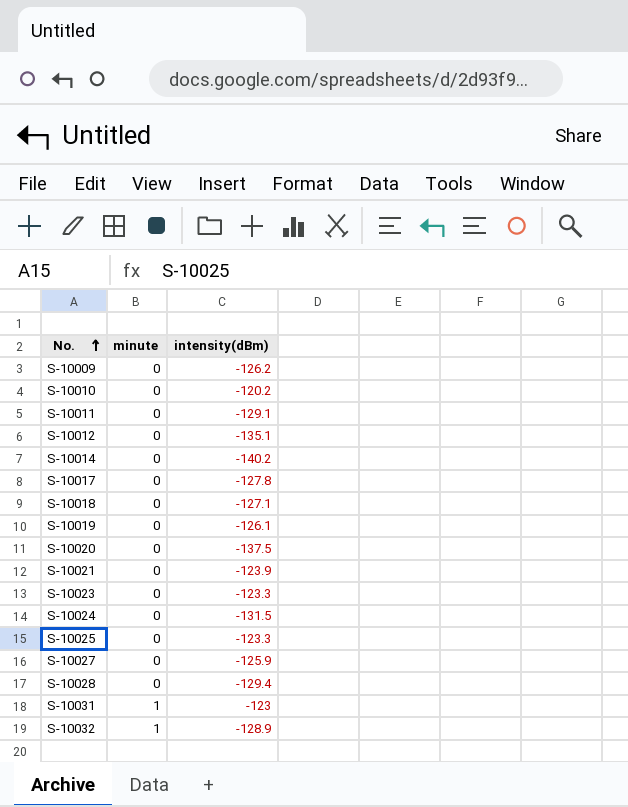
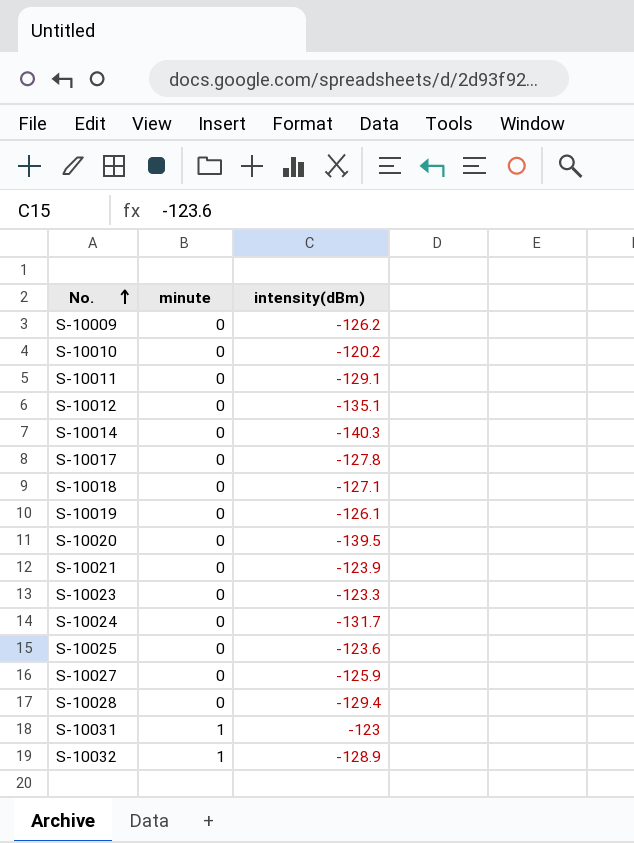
S-10014 | intensity(dBm): -140.2 -> -140.3
S-10020 | intensity(dBm): -137.5 -> -139.5
S-10024 | intensity(dBm): -131.5 -> -131.7
S-10025 | intensity(dBm): -123.3 -> -123.6

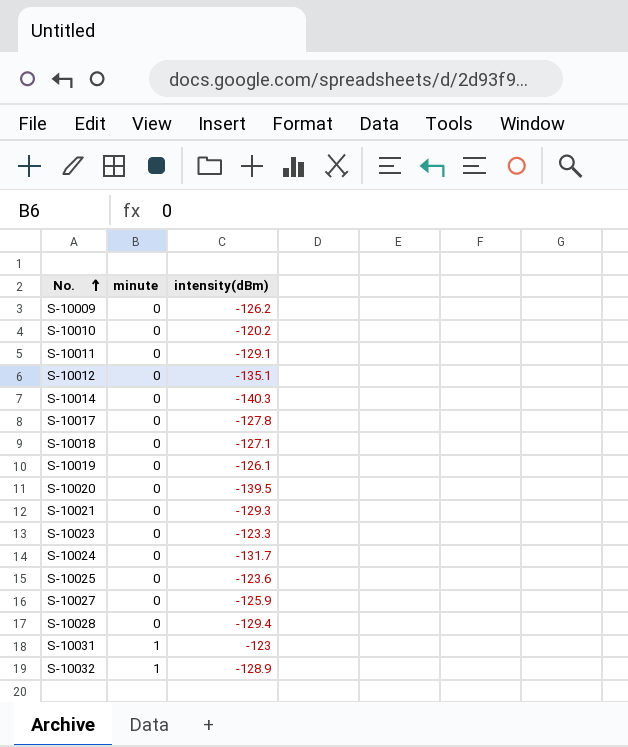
S-10021 | intensity(dBm): -123.9 -> -129.3

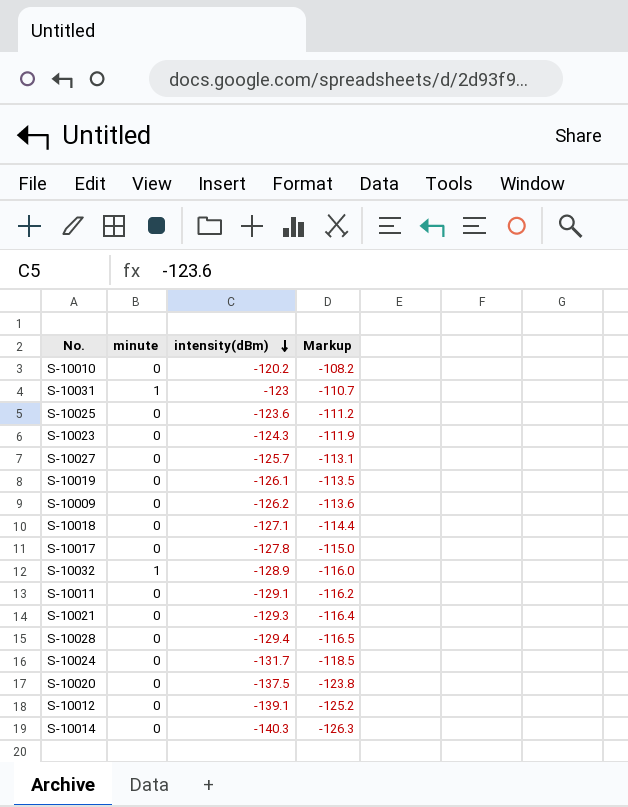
row order: No. ascending -> intensity(dBm) descending
column Markup | formula: none -> [intensity(dBm)] * 0.9
S-10023 | intensity(dBm): -123.3 -> -124.3
S-10027 | intensity(dBm): -125.9 -> -125.7
S-10020 | intensity(dBm): -139.5 -> -137.5
S-10012 | intensity(dBm): -135.1 -> -139.1

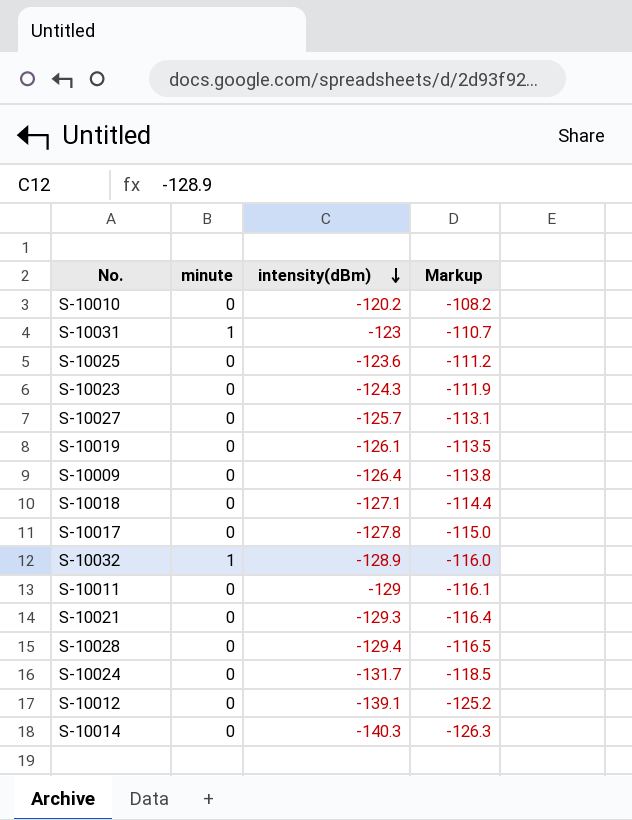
row S-10020: 0 | -137.5 | -123.8 -> none
S-10009 | intensity(dBm): -126.2 -> -126.4
S-10009 | Markup: -113.6 -> -113.8
S-10011 | intensity(dBm): -129.1 -> -129
S-10011 | Markup: -116.2 -> -116.1

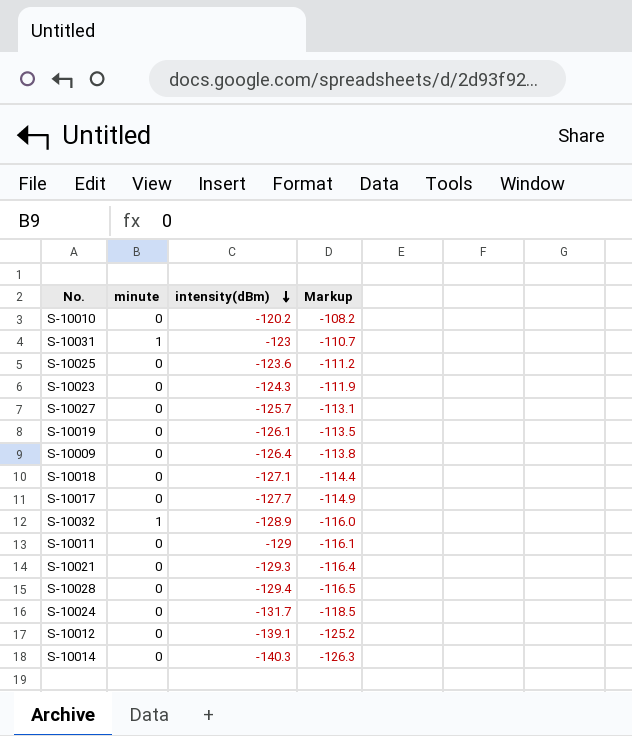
S-10017 | intensity(dBm): -127.8 -> -127.7
S-10017 | Markup: -115.0 -> -114.9

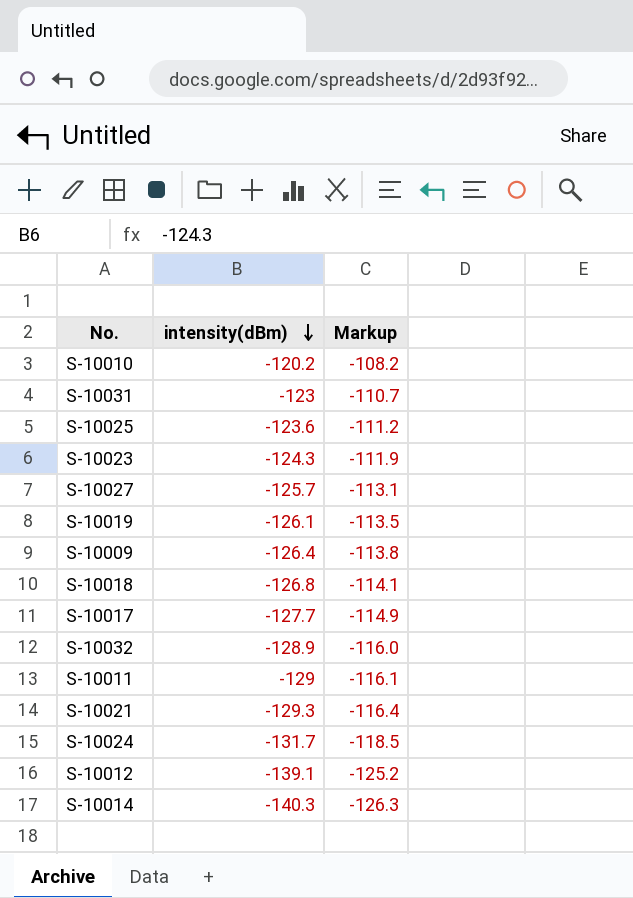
column minute | position: 2 -> none
row S-10028: 0 | -129.4 | -116.5 -> none
S-10018 | intensity(dBm): -127.1 -> -126.8
S-10018 | Markup: -114.4 -> -114.1

